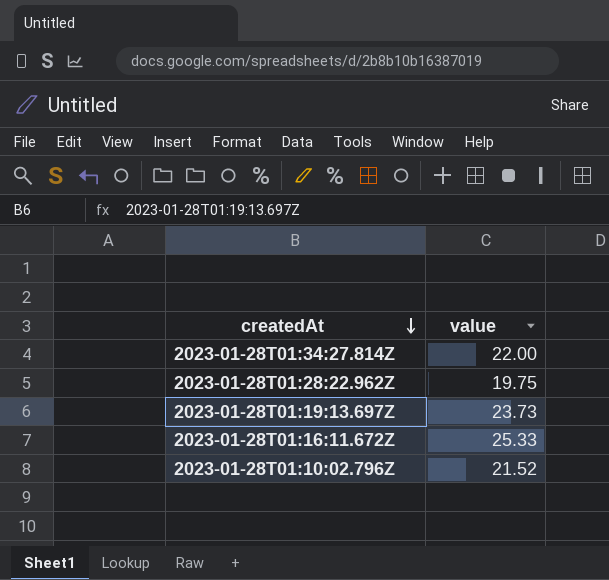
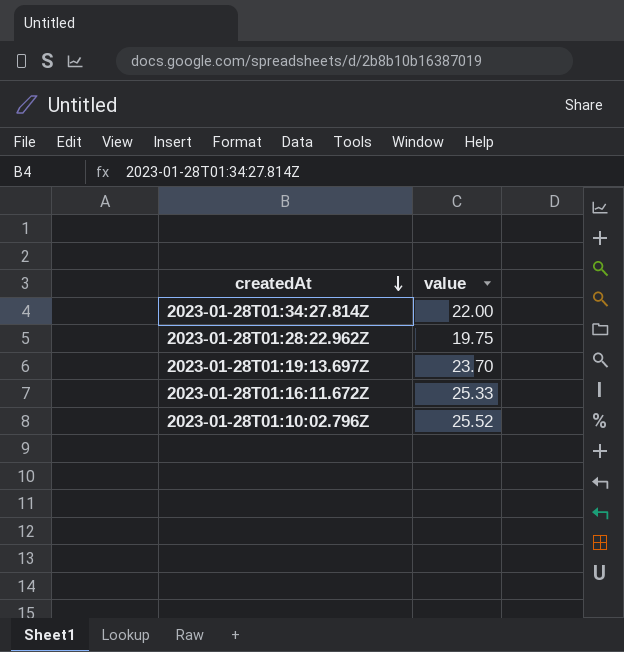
2023-01-28T01:19:13.697Z | value: 23.73 -> 23.70
2023-01-28T01:10:02.796Z | value: 21.52 -> 25.52

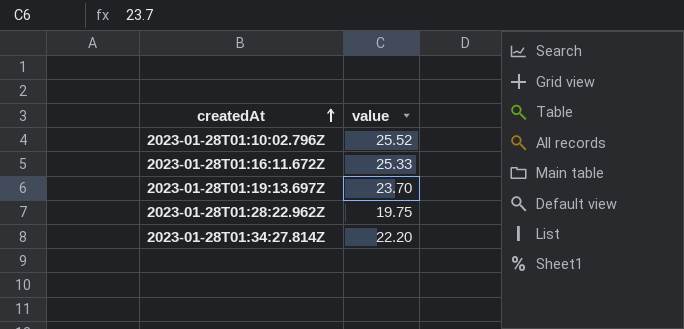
row order: createdAt descending -> createdAt ascending
2023-01-28T01:34:27.814Z | value: 22.00 -> 22.20

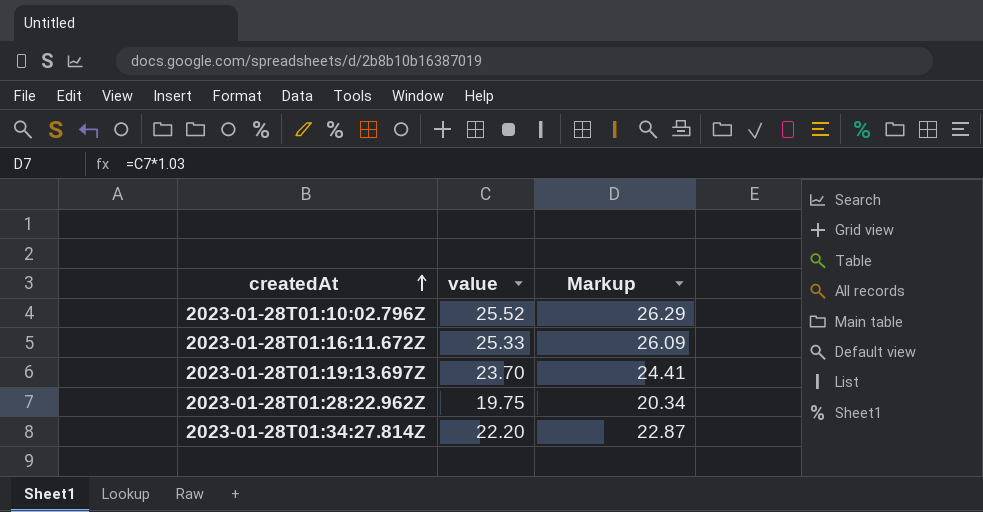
column Markup | formula: none -> [value] * 1.03

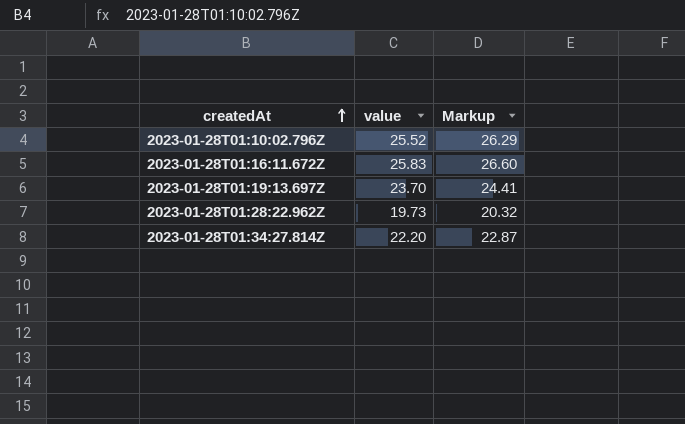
2023-01-28T01:16:11.672Z | value: 25.33 -> 25.83
2023-01-28T01:16:11.672Z | Markup: 26.09 -> 26.60
2023-01-28T01:28:22.962Z | value: 19.75 -> 19.73
2023-01-28T01:28:22.962Z | Markup: 20.34 -> 20.32

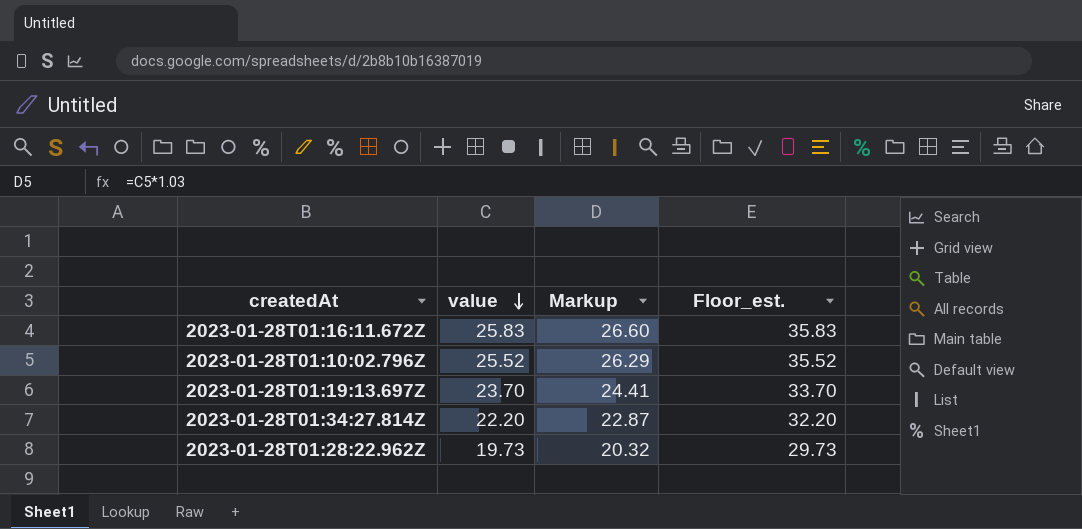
row order: createdAt ascending -> value descending
column Floor_est. | formula: none -> [value] + 10

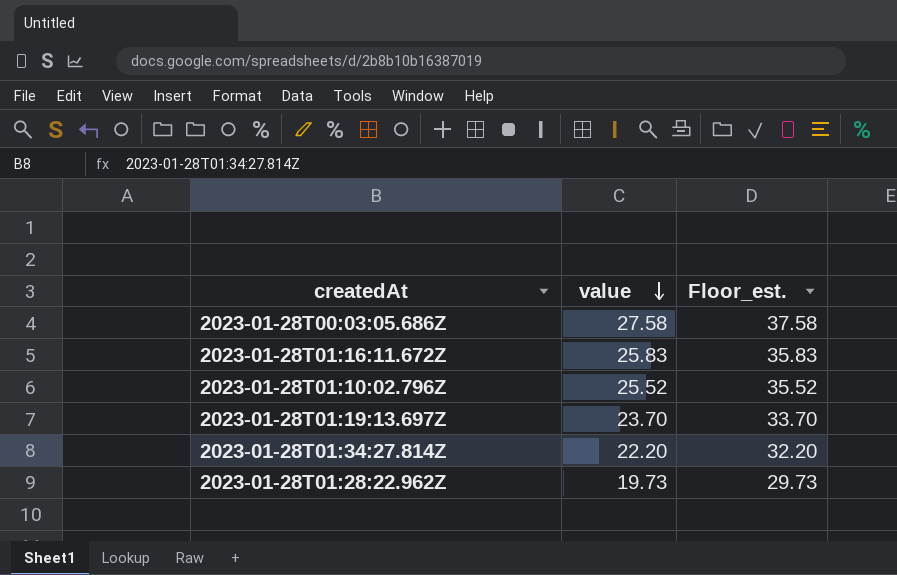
column Markup | formula: [value] * 1.03 -> none
row 2023-01-28T00:03:05.686Z: none -> 27.58 | 37.58

